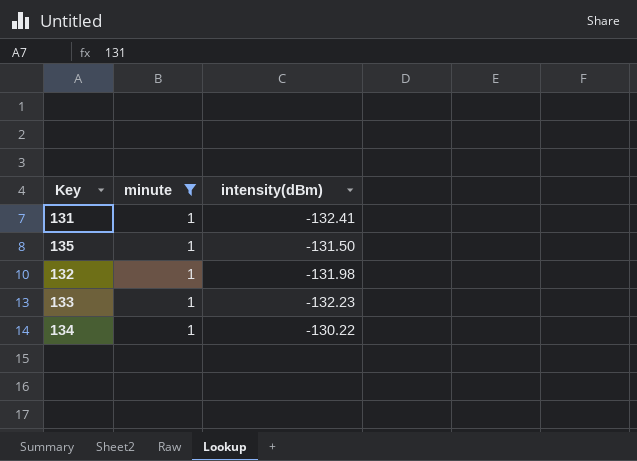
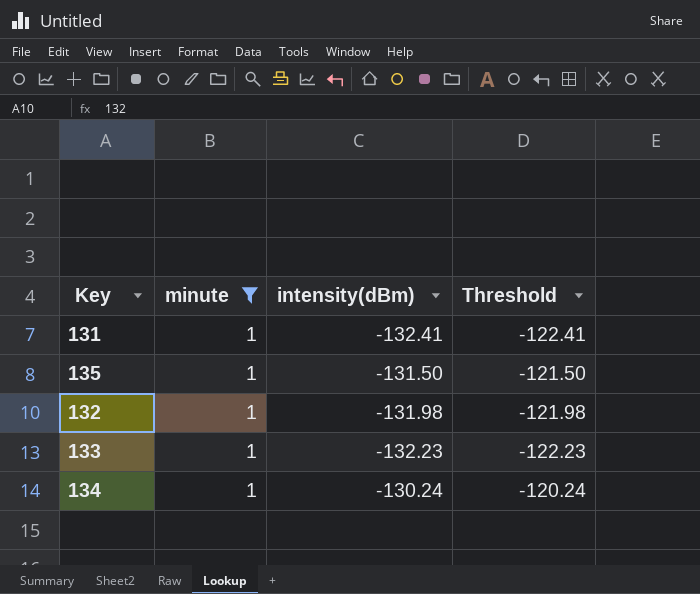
column Threshold | formula: none -> [intensity(dBm)] + 10
134 | intensity(dBm): -130.22 -> -130.24

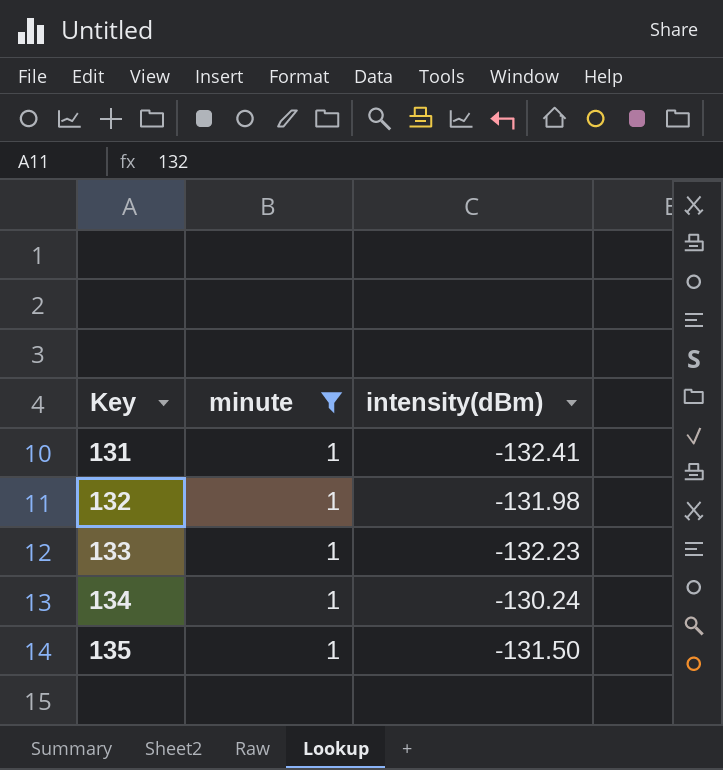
row order: none -> Key ascending
column Threshold | formula: [intensity(dBm)] + 10 -> none

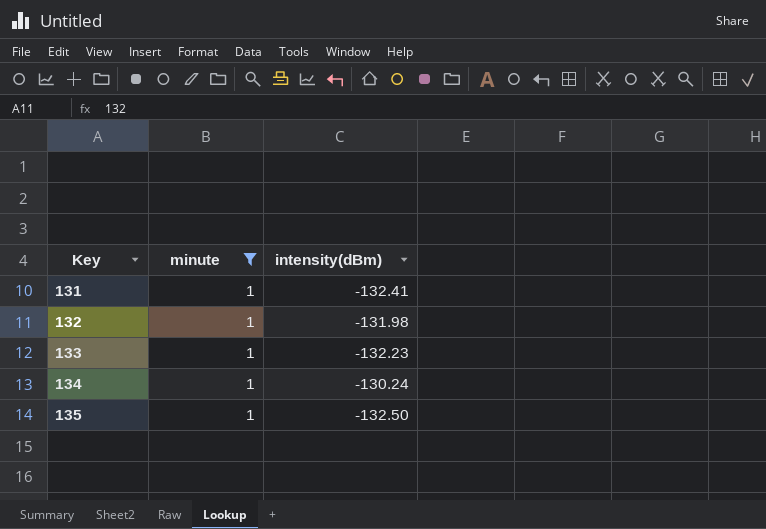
135 | intensity(dBm): -131.50 -> -132.50

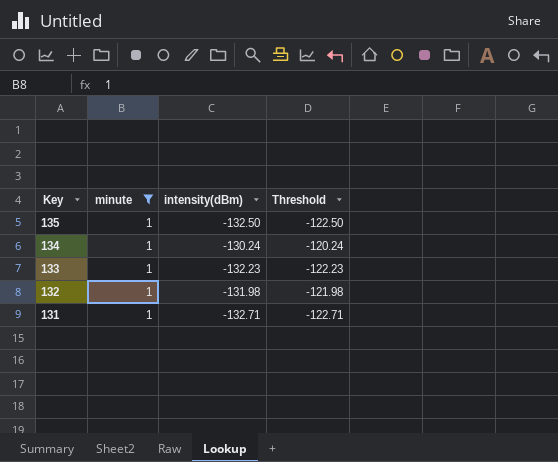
row order: Key ascending -> Key descending
column Threshold | formula: none -> [intensity(dBm)] + 10
131 | intensity(dBm): -132.41 -> -132.71

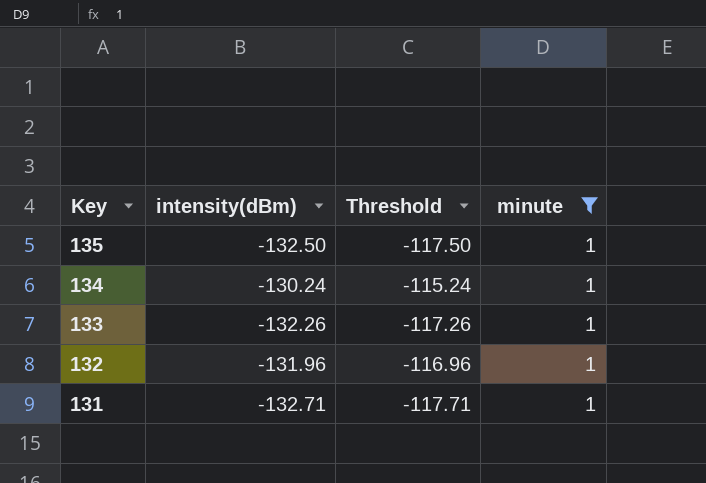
column Threshold | formula: [intensity(dBm)] + 10 -> [intensity(dBm)] + 15
column minute | position: 2 -> 4
133 | intensity(dBm): -132.23 -> -132.26
132 | intensity(dBm): -131.98 -> -131.96

